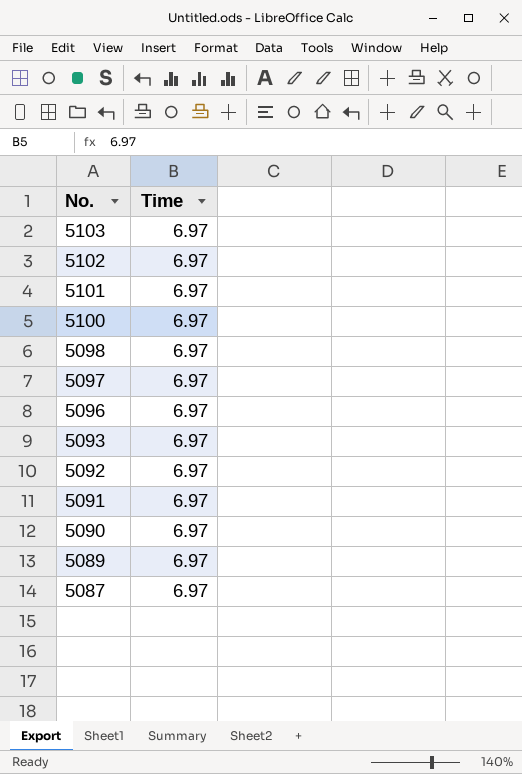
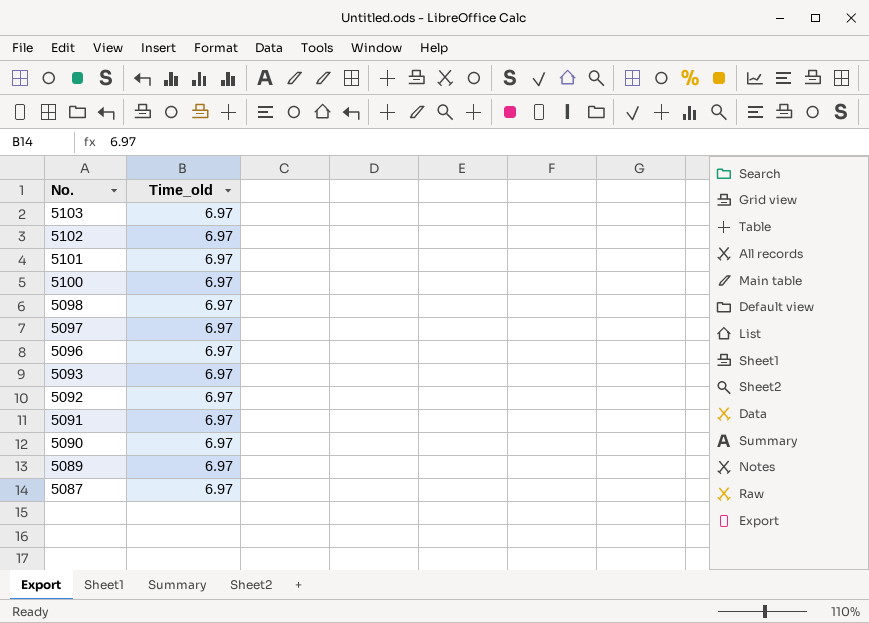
column name: Time -> Time_old

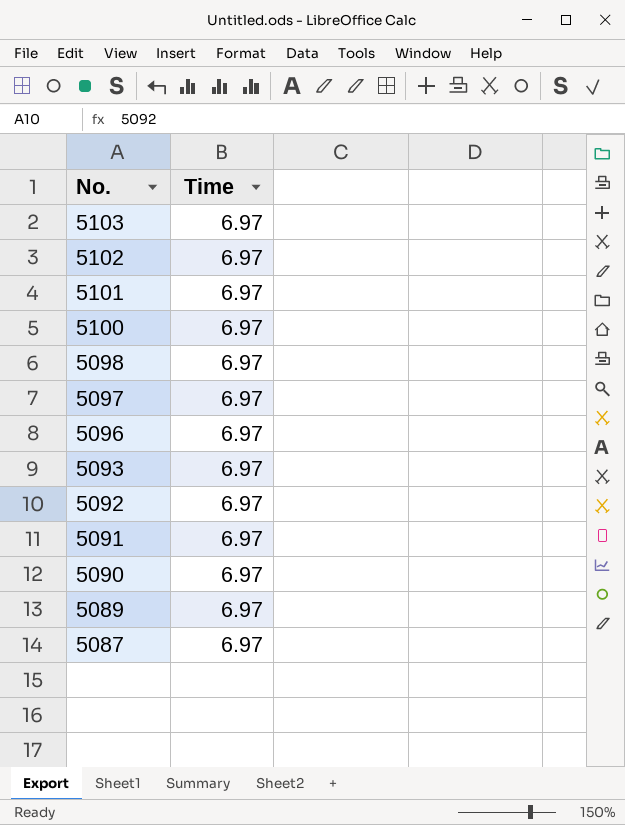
column name: Time_old -> Time

